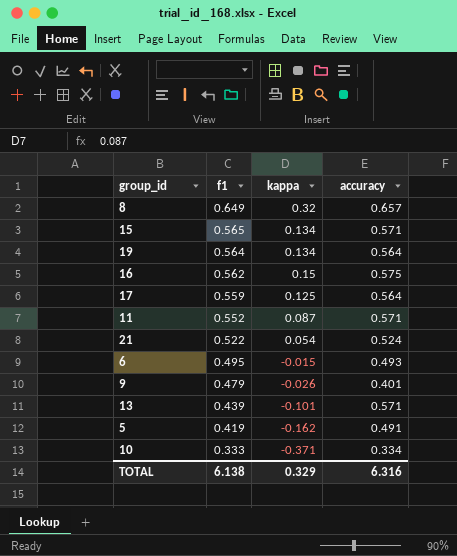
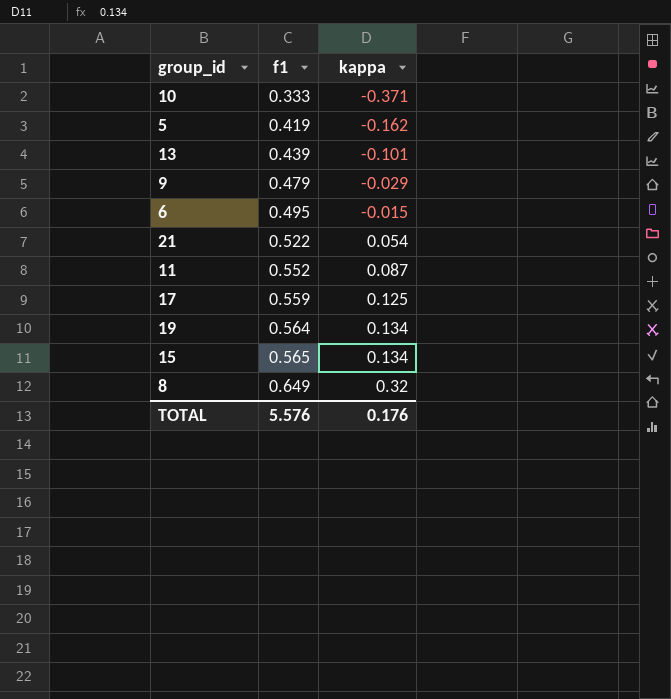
row order: f1 descending -> f1 ascending
column accuracy | position: 4 -> none
row 16: 0.562 | 0.15 | 0.575 -> none
9 | kappa: -0.026 -> -0.029
TOTAL | f1: 6.138 -> 5.576
TOTAL | kappa: 0.329 -> 0.176

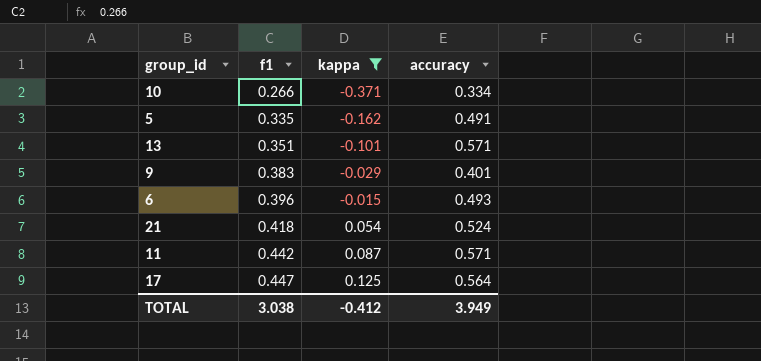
filter: none -> kappa <= 0.125
column accuracy | position: none -> 4
10 | f1: 0.333 -> 0.266
5 | f1: 0.419 -> 0.335
13 | f1: 0.439 -> 0.351
9 | f1: 0.479 -> 0.383
6 | f1: 0.495 -> 0.396
21 | f1: 0.522 -> 0.418
11 | f1: 0.552 -> 0.442
17 | f1: 0.559 -> 0.447
TOTAL | f1: 5.576 -> 3.038
TOTAL | kappa: 0.176 -> -0.412

